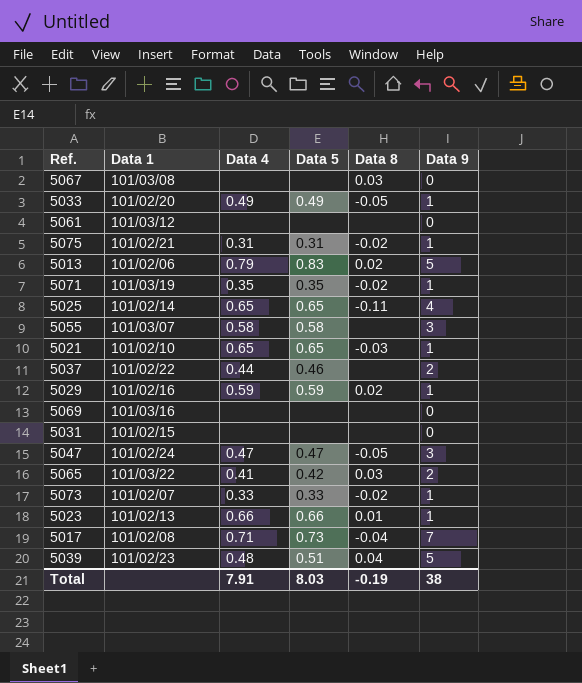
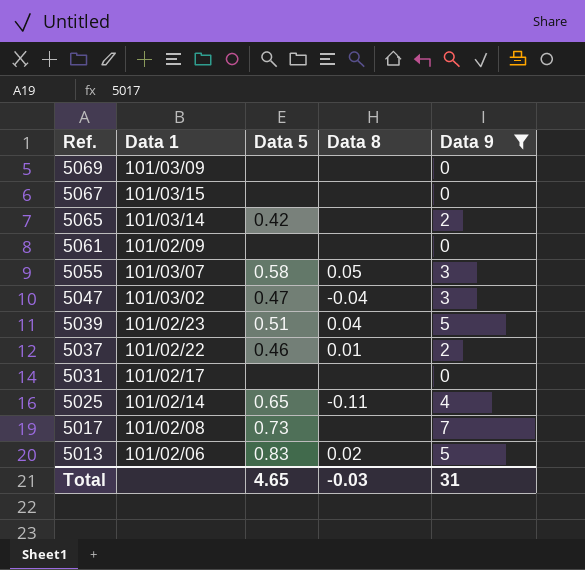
filter: none -> Data 9 != 1
row order: none -> Ref. descending
column Data 4 | position: 3 -> none
5069 | Data 1: 101/03/16 -> 101/03/09
5067 | Data 1: 101/03/08 -> 101/03/15
5067 | Data 8: 0.03 -> none
5065 | Data 1: 101/03/22 -> 101/03/14
5065 | Data 8: 0.03 -> none
5061 | Data 1: 101/03/12 -> 101/02/09
5055 | Data 8: none -> 0.05
5047 | Data 1: 101/02/24 -> 101/03/02
5047 | Data 8: -0.05 -> -0.04
5037 | Data 8: none -> 0.01
5031 | Data 1: 101/02/15 -> 101/02/17
5017 | Data 8: -0.04 -> none
Total | Data 5: 8.03 -> 4.65
Total | Data 8: -0.19 -> -0.03
Total | Data 9: 38 -> 31

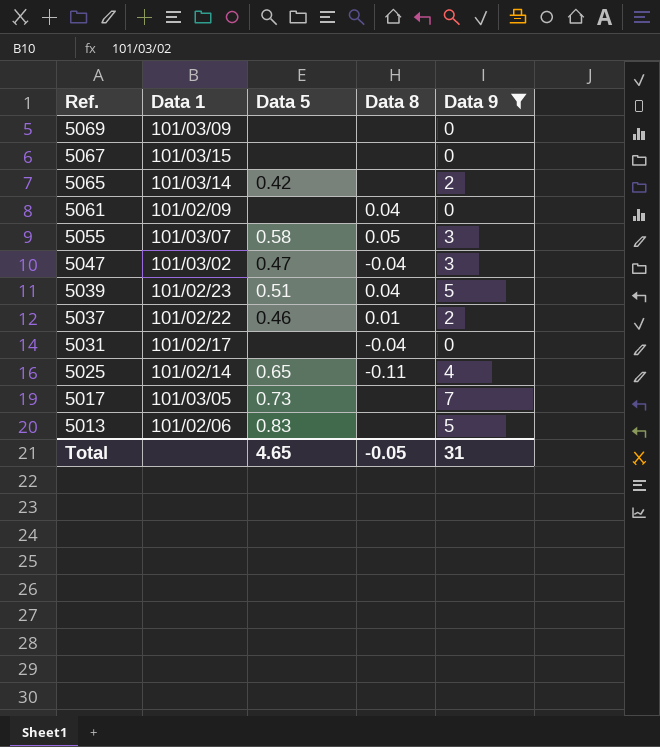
5061 | Data 8: none -> 0.04
5031 | Data 8: none -> -0.04
5017 | Data 1: 101/02/08 -> 101/03/05
5013 | Data 8: 0.02 -> none
Total | Data 8: -0.03 -> -0.05

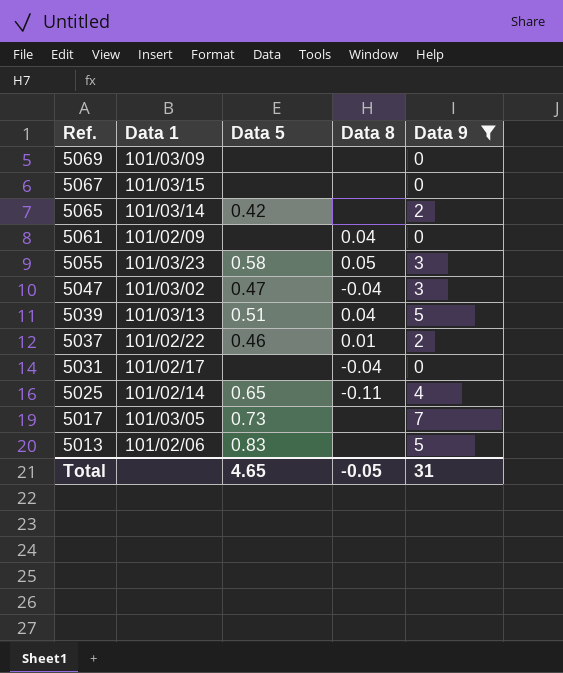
5055 | Data 1: 101/03/07 -> 101/03/23
5039 | Data 1: 101/02/23 -> 101/03/13

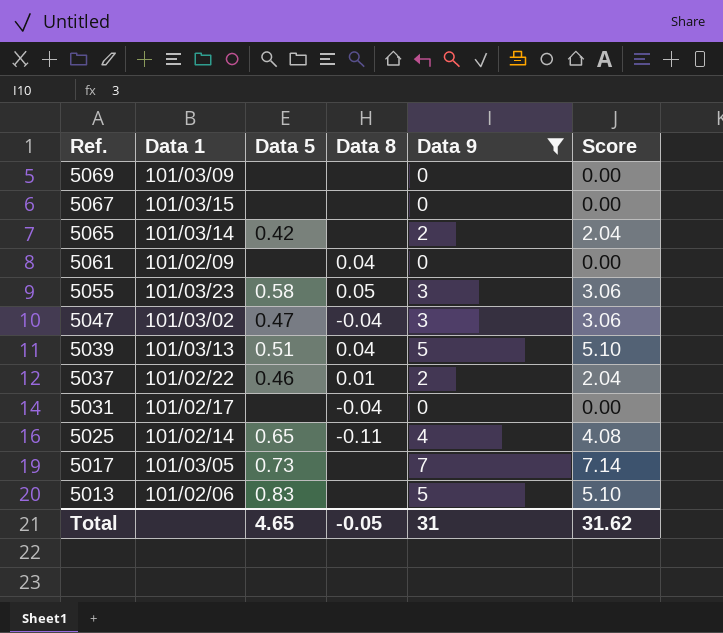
column Score | formula: none -> [Data 9] * 1.02

